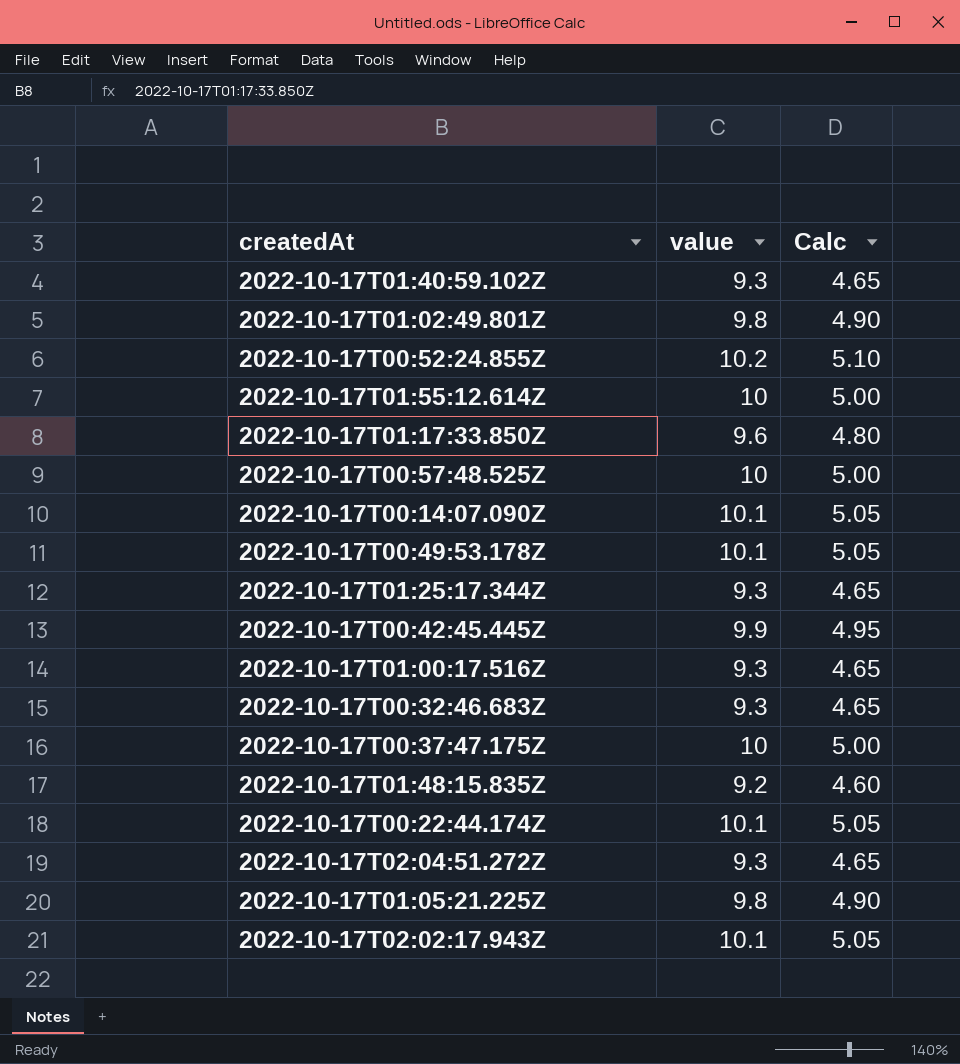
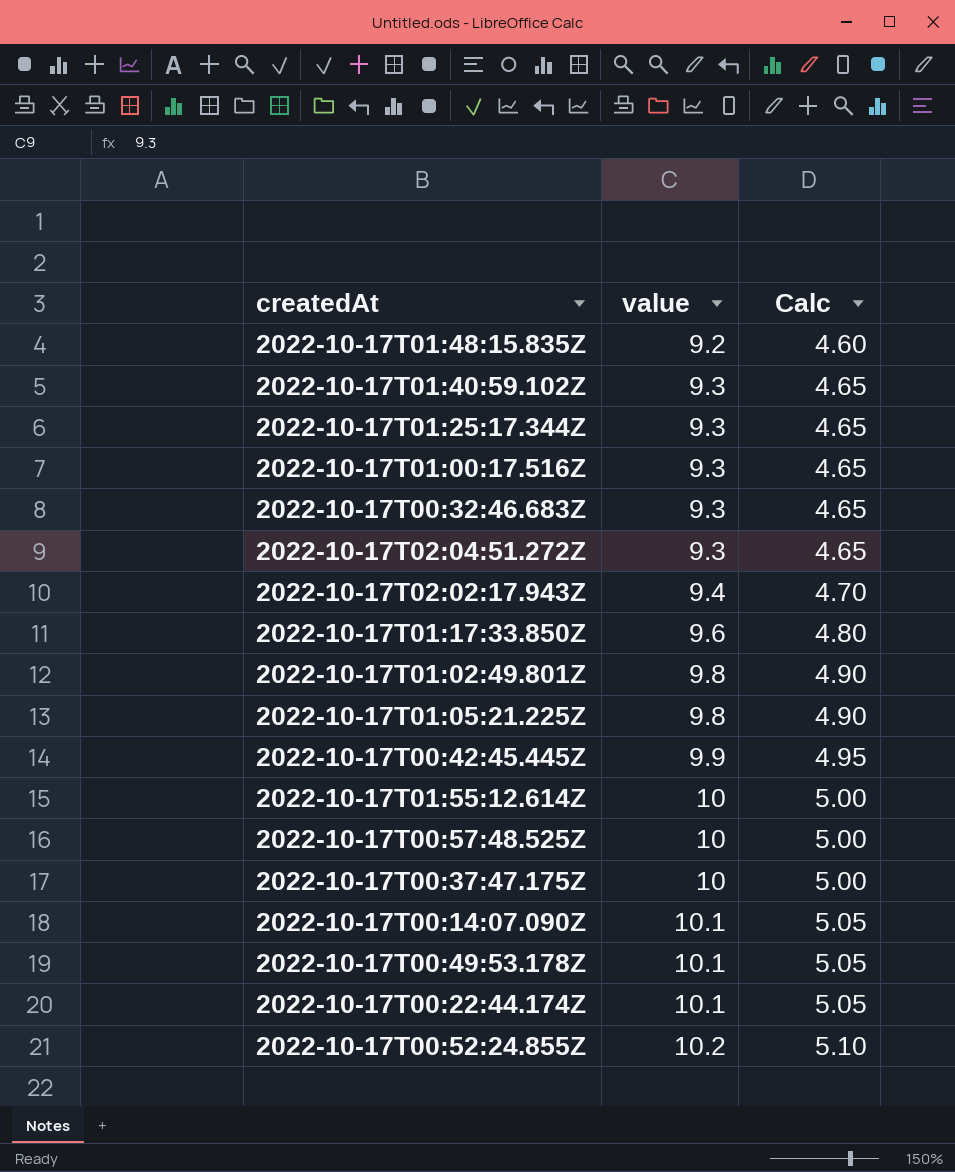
row order: none -> value ascending
2022-10-17T02:02:17.943Z | value: 10.1 -> 9.4
2022-10-17T02:02:17.943Z | Calc: 5.05 -> 4.70

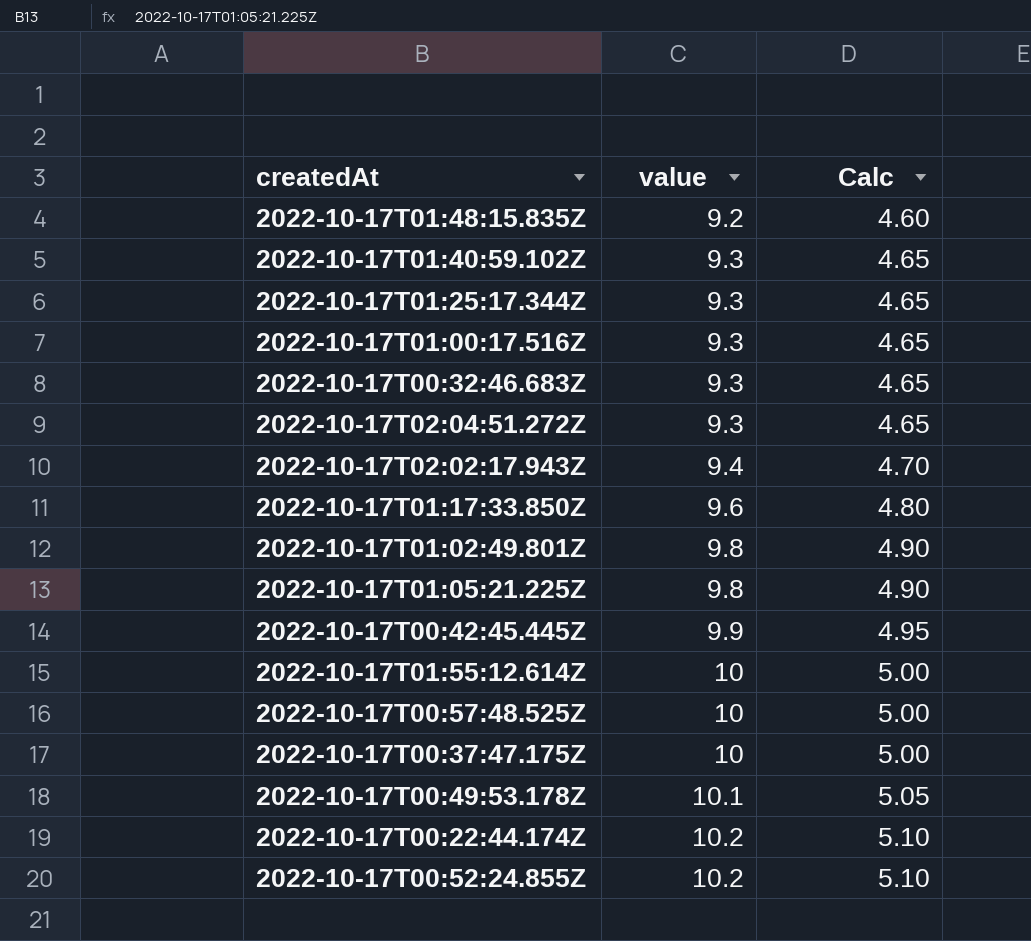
row 2022-10-17T00:14:07.090Z: 10.1 | 5.05 -> none
2022-10-17T00:22:44.174Z | value: 10.1 -> 10.2
2022-10-17T00:22:44.174Z | Calc: 5.05 -> 5.10

